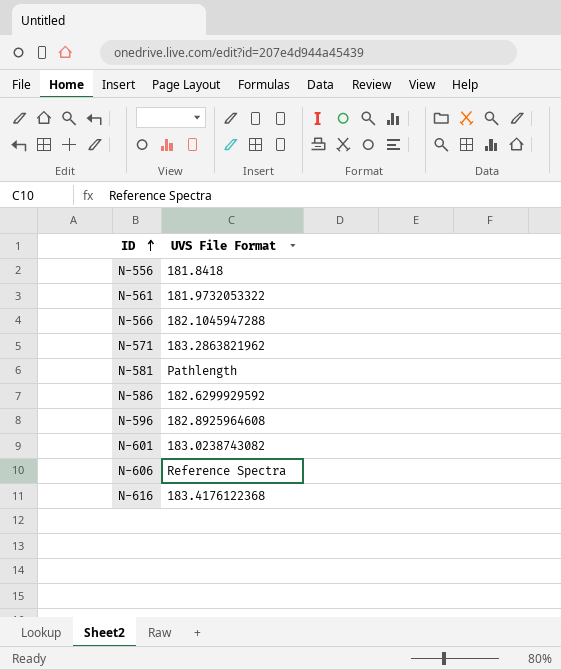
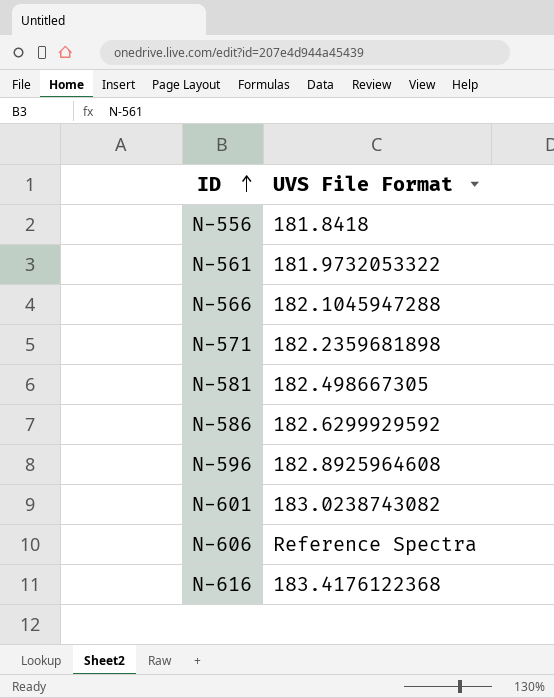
N-571 | UVS File Format: 183.2863821962 -> 182.2359681898
N-581 | UVS File Format: Pathlength -> 182.498667305

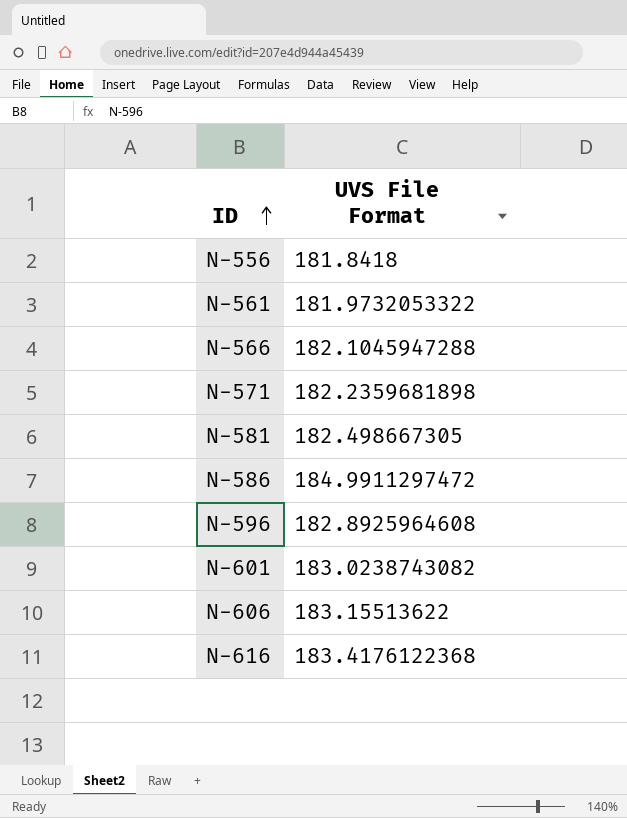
N-586 | UVS File Format: 182.6299929592 -> 184.9911297472
N-606 | UVS File Format: Reference Spectra -> 183.15513622

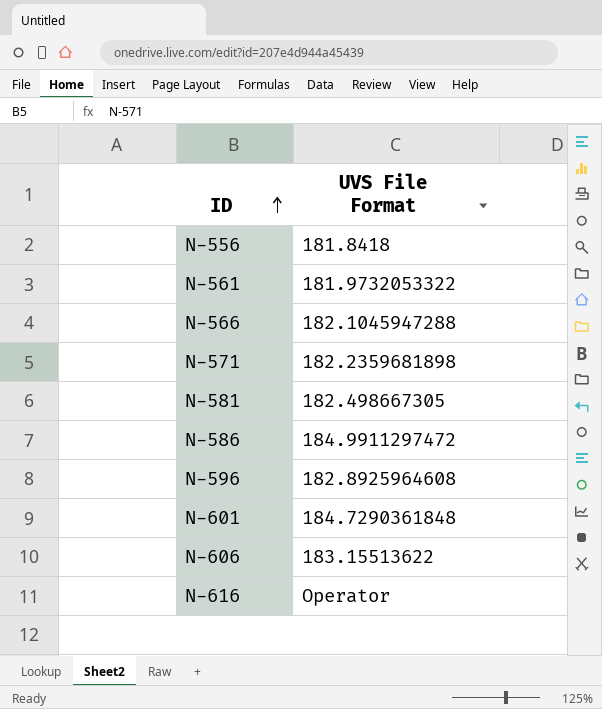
N-601 | UVS File Format: 183.0238743082 -> 184.7290361848
N-616 | UVS File Format: 183.4176122368 -> Operator

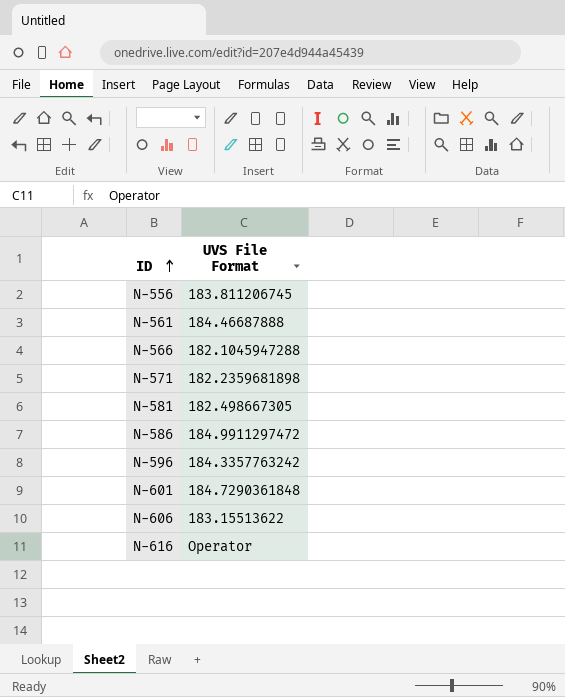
N-556 | UVS File Format: 181.8418 -> 183.811206745
N-561 | UVS File Format: 181.9732053322 -> 184.46687888
N-596 | UVS File Format: 182.8925964608 -> 184.3357763242

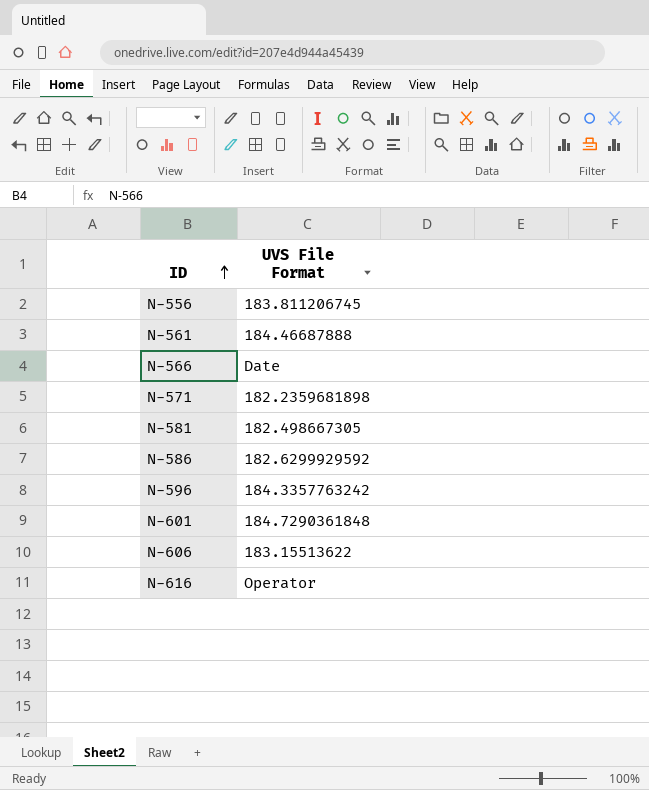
N-566 | UVS File Format: 182.1045947288 -> Date
N-586 | UVS File Format: 184.9911297472 -> 182.6299929592

